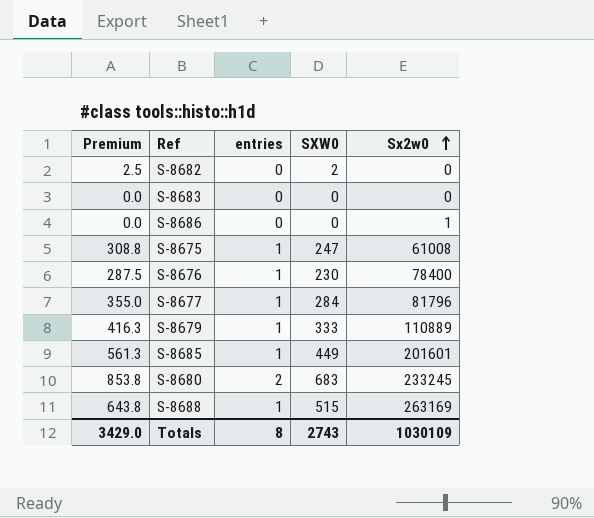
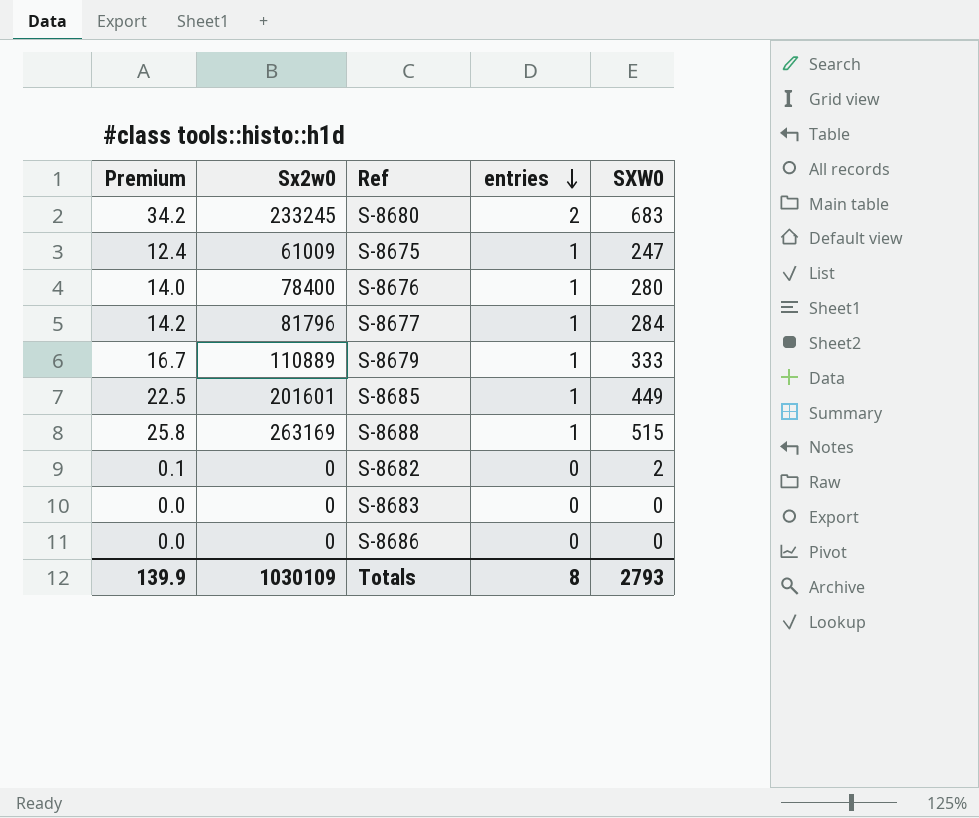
row order: Sx2w0 ascending -> entries descending
column Premium | formula: [SXW0] * 1.25 -> [SXW0] * 0.05
column Sx2w0 | position: 5 -> 2
S-8675 | Sx2w0: 61008 -> 61009
S-8676 | SXW0: 230 -> 280
S-8686 | Sx2w0: 1 -> 0
Totals | Premium: 3429.0 -> 139.9
Totals | SXW0: 2743 -> 2793

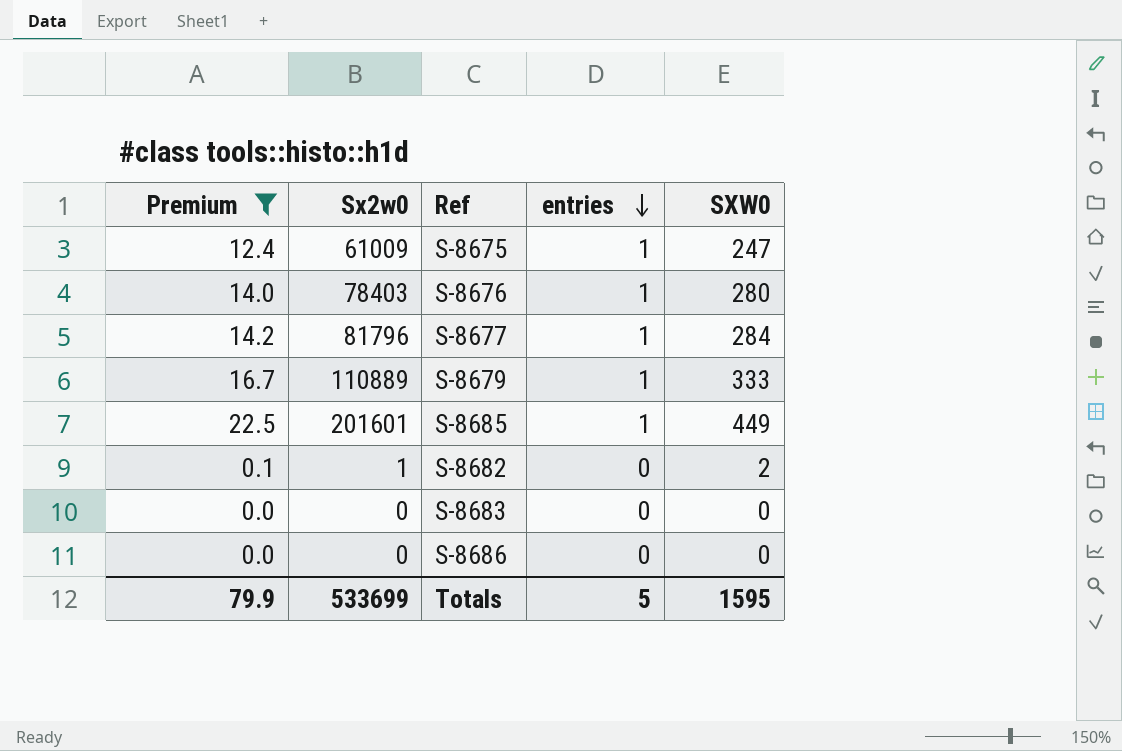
filter: none -> Premium <= 22.5
S-8676 | Sx2w0: 78400 -> 78403
S-8682 | Sx2w0: 0 -> 1
Totals | Premium: 139.9 -> 79.9
Totals | Sx2w0: 1030109 -> 533699
Totals | entries: 8 -> 5
Totals | SXW0: 2793 -> 1595

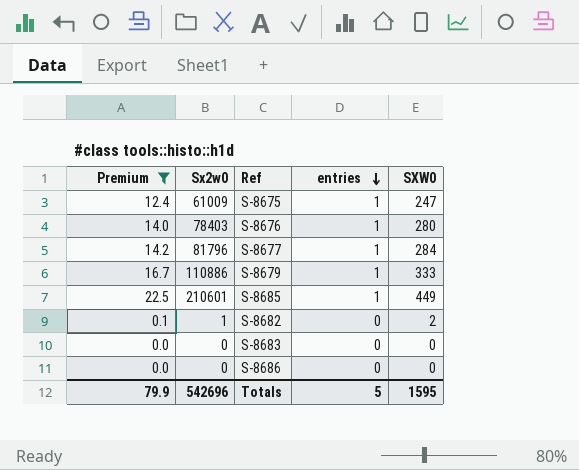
S-8679 | Sx2w0: 110889 -> 110886
S-8685 | Sx2w0: 201601 -> 210601
Totals | Sx2w0: 533699 -> 542696

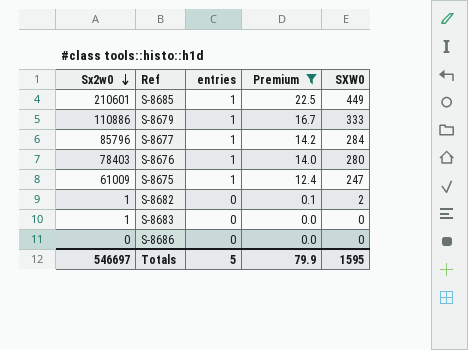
row order: entries descending -> Sx2w0 descending
column Premium | position: 1 -> 4
S-8677 | Sx2w0: 81796 -> 85796
S-8683 | Sx2w0: 0 -> 1
Totals | Sx2w0: 542696 -> 546697

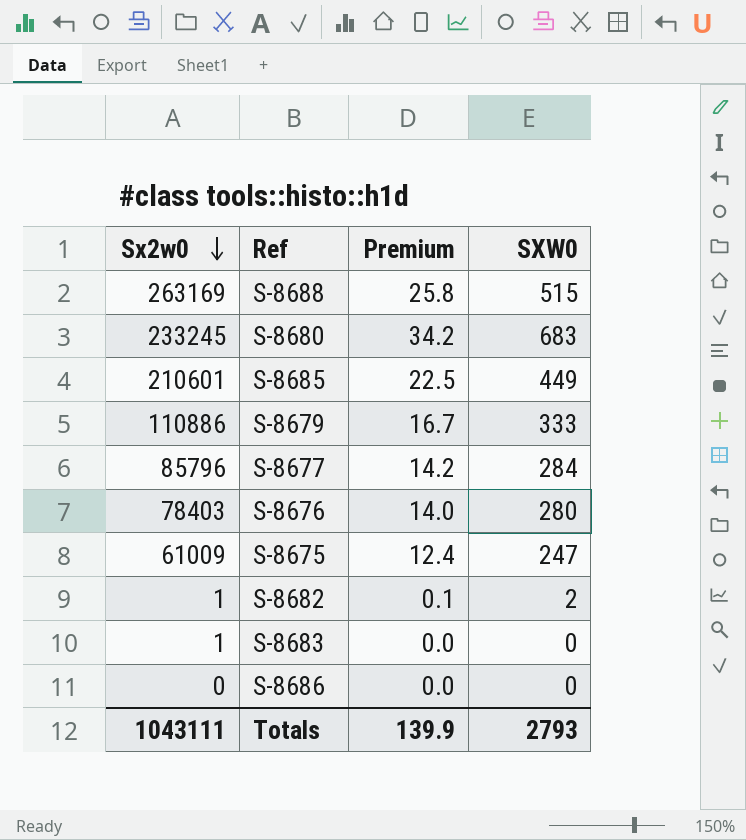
filter: Premium <= 22.5 -> none
column entries | position: 3 -> none
Totals | Sx2w0: 546697 -> 1043111
Totals | Premium: 79.9 -> 139.9
Totals | SXW0: 1595 -> 2793

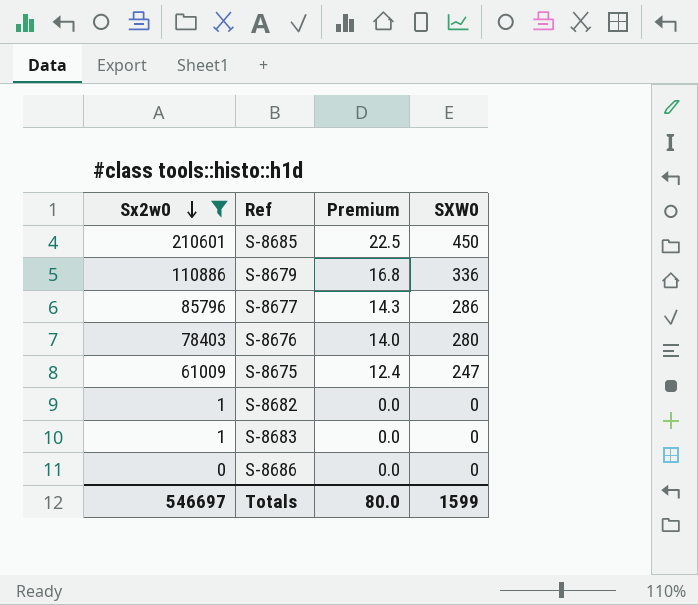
filter: none -> Sx2w0 <= 210601
S-8685 | SXW0: 449 -> 450
S-8679 | Premium: 16.7 -> 16.8
S-8679 | SXW0: 333 -> 336
S-8677 | Premium: 14.2 -> 14.3
S-8677 | SXW0: 284 -> 286
S-8682 | Premium: 0.1 -> 0.0
S-8682 | SXW0: 2 -> 0
Totals | Sx2w0: 1043111 -> 546697
Totals | Premium: 139.9 -> 80.0
Totals | SXW0: 2793 -> 1599

